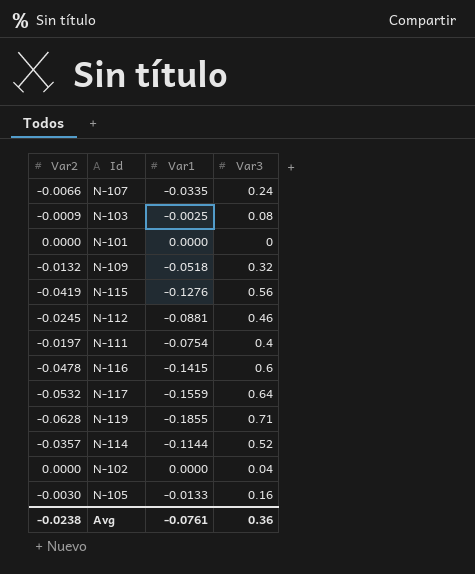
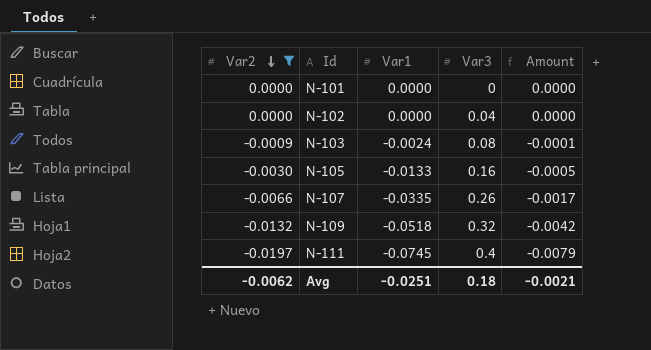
filter: none -> Var2 >= -0.0197
row order: none -> Var2 descending
column Amount | formula: none -> [Var2] * [Var3]
N-103 | Var1: -0.0025 -> -0.0024
N-107 | Var3: 0.24 -> 0.26
N-111 | Var1: -0.0754 -> -0.0745
Avg | Var2: -0.0238 -> -0.0062
Avg | Var1: -0.0761 -> -0.0251
Avg | Var3: 0.36 -> 0.18

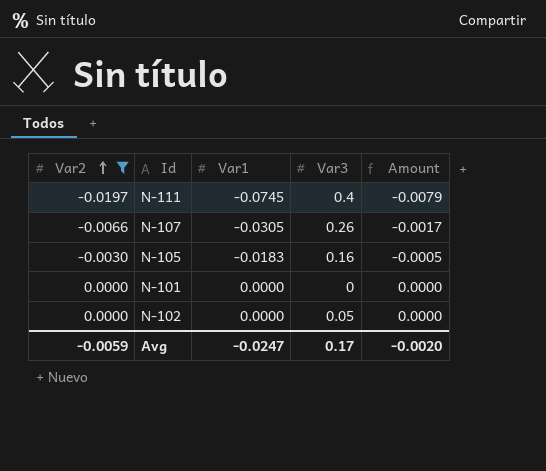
row order: Var2 descending -> Var2 ascending
row N-103: -0.0009 | -0.0024 | 0.08 | -0.0001 -> none
row N-109: -0.0132 | -0.0518 | 0.32 | -0.0042 -> none
N-107 | Var1: -0.0335 -> -0.0305
N-105 | Var1: -0.0133 -> -0.0183
N-102 | Var3: 0.04 -> 0.05
Avg | Var2: -0.0062 -> -0.0059
Avg | Var1: -0.0251 -> -0.0247
Avg | Var3: 0.18 -> 0.17
Avg | Amount: -0.0021 -> -0.0020

